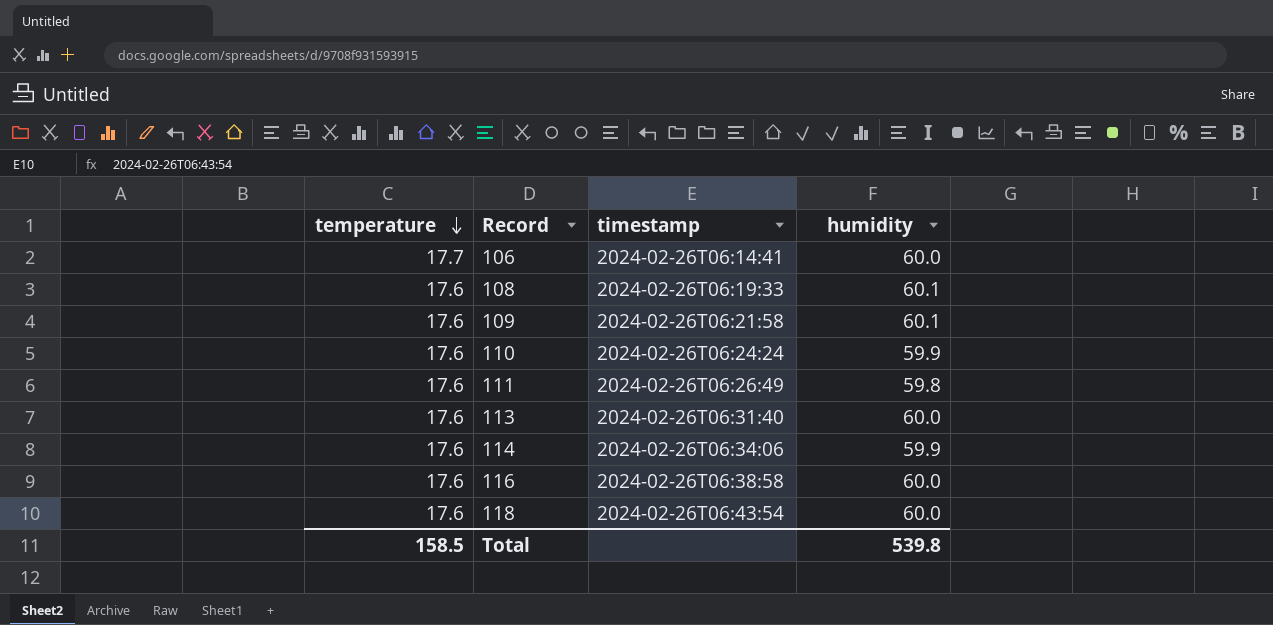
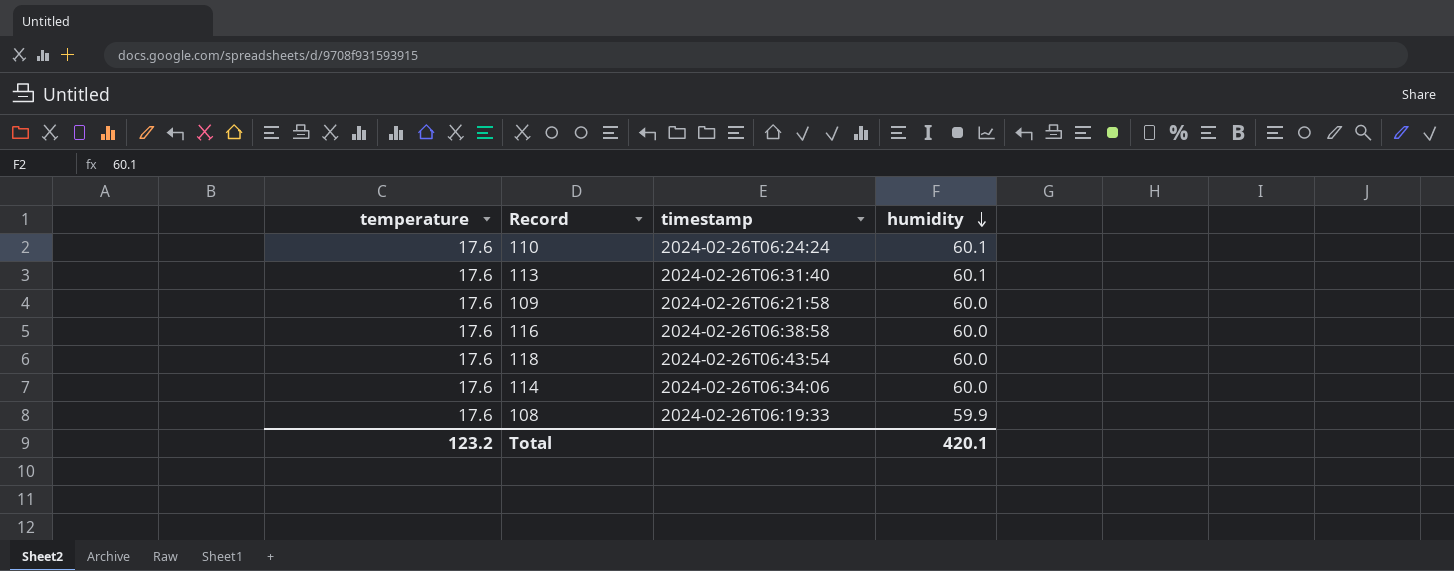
row order: temperature descending -> humidity descending
row 106: 17.7 | 2024-02-26T06:14:41 | 60.0 -> none
row 111: 17.6 | 2024-02-26T06:26:49 | 59.8 -> none
110 | humidity: 59.9 -> 60.1
113 | humidity: 60.0 -> 60.1
109 | humidity: 60.1 -> 60.0
114 | humidity: 59.9 -> 60.0
108 | humidity: 60.1 -> 59.9
Total | temperature: 158.5 -> 123.2
Total | humidity: 539.8 -> 420.1

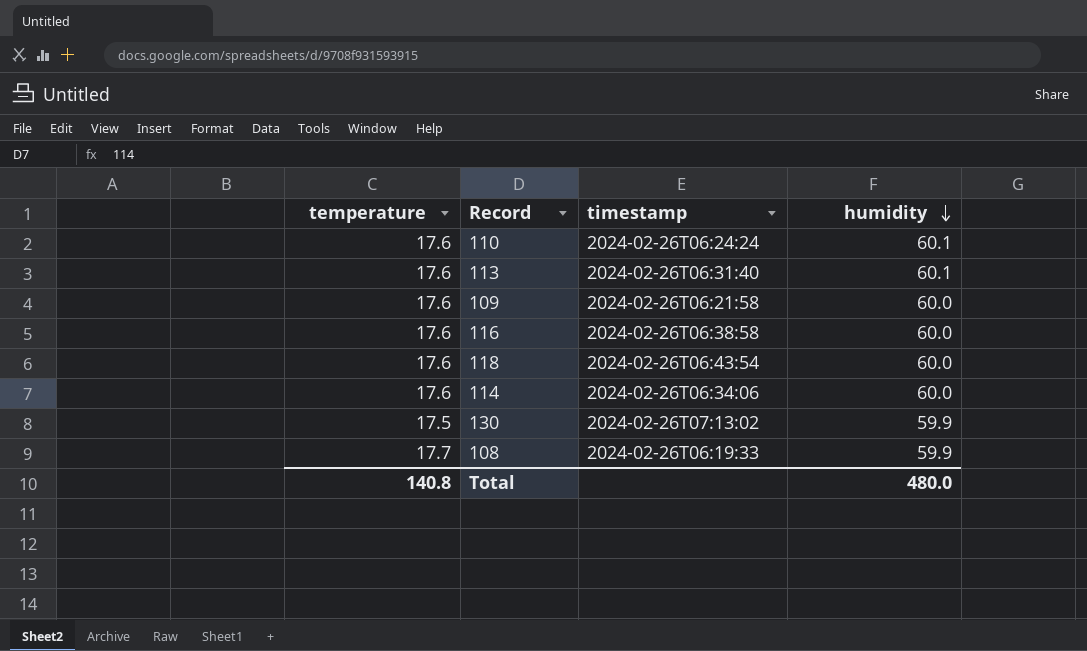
row 130: none -> 17.5 | 2024-02-26T07:13:02 | 59.9
108 | temperature: 17.6 -> 17.7
Total | temperature: 123.2 -> 140.8
Total | humidity: 420.1 -> 480.0

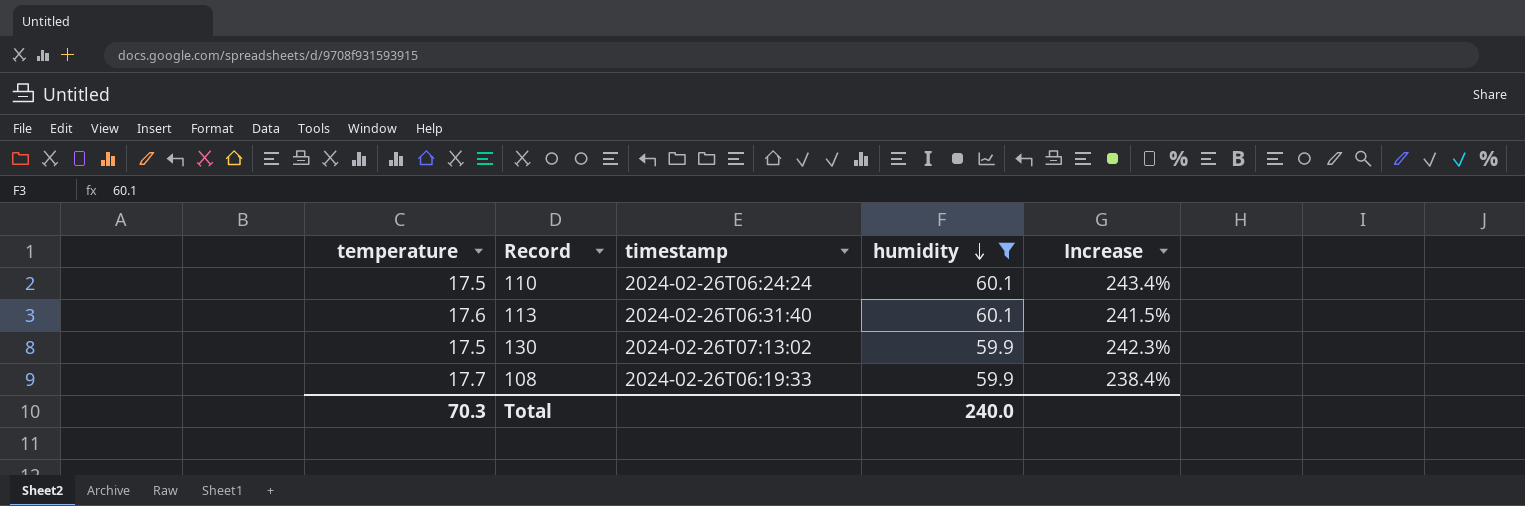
filter: none -> humidity != 60.0
column Increase | formula: none -> ([humidity] - [temperature]) / [temperature]
110 | temperature: 17.6 -> 17.5
Total | temperature: 140.8 -> 70.3
Total | humidity: 480.0 -> 240.0

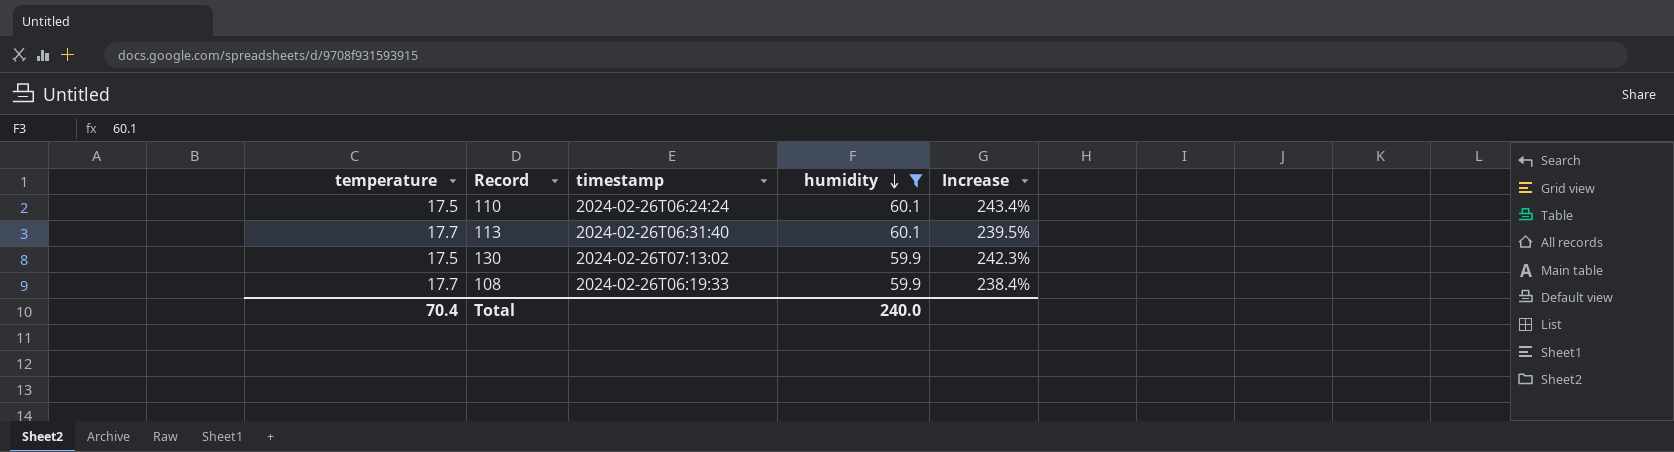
113 | temperature: 17.6 -> 17.7
113 | Increase: 241.5% -> 239.5%
Total | temperature: 70.3 -> 70.4

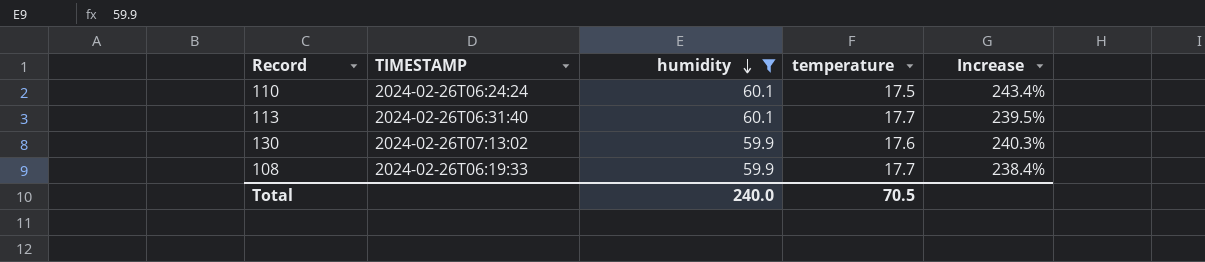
column name: timestamp -> TIMESTAMP
column temperature | position: 1 -> 4
130 | temperature: 17.5 -> 17.6
130 | Increase: 242.3% -> 240.3%
Total | temperature: 70.4 -> 70.5

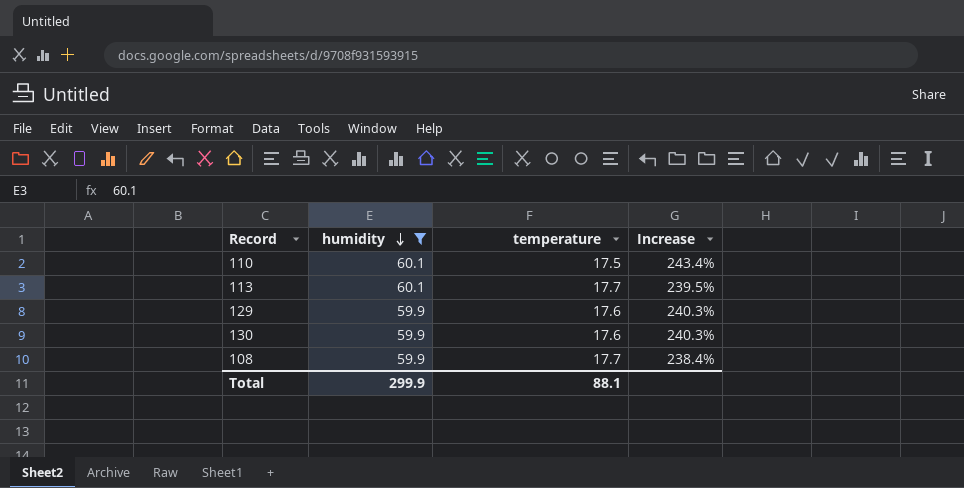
column TIMESTAMP | position: 2 -> none
row 129: none -> 59.9 | 17.6 | 240.3%
Total | humidity: 240.0 -> 299.9
Total | temperature: 70.5 -> 88.1

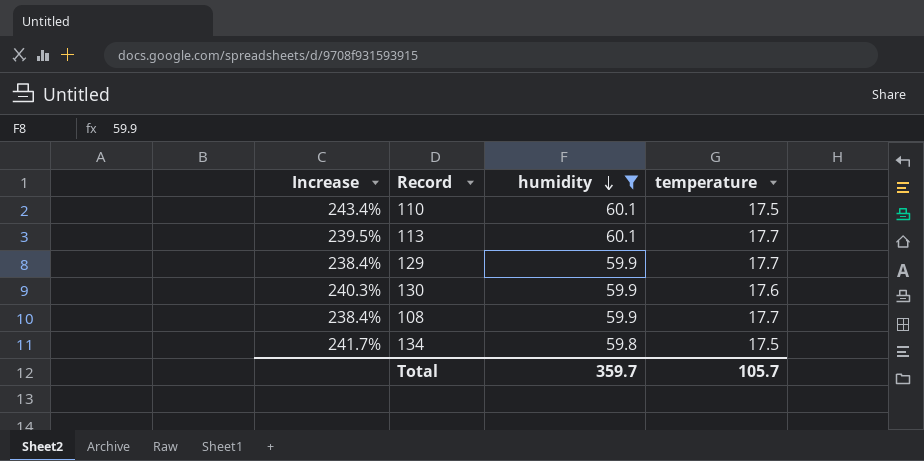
column Increase | position: 4 -> 1
129 | Increase: 240.3% -> 238.4%
129 | temperature: 17.6 -> 17.7
row 134: none -> 241.7% | 59.8 | 17.5
Total | humidity: 299.9 -> 359.7
Total | temperature: 88.1 -> 105.7

